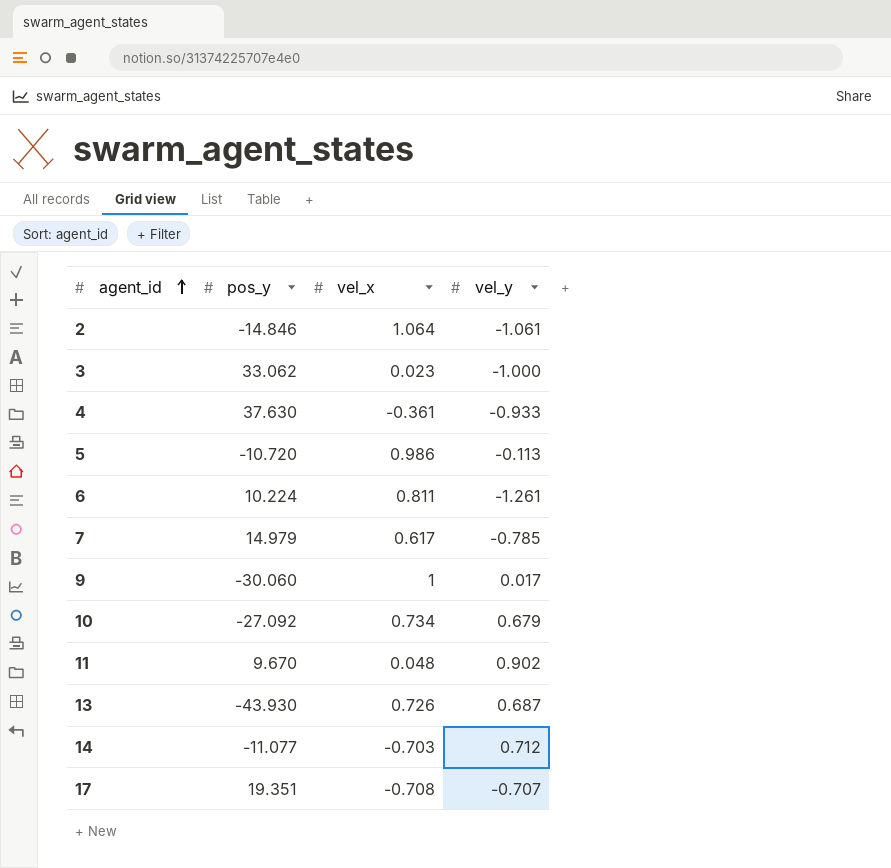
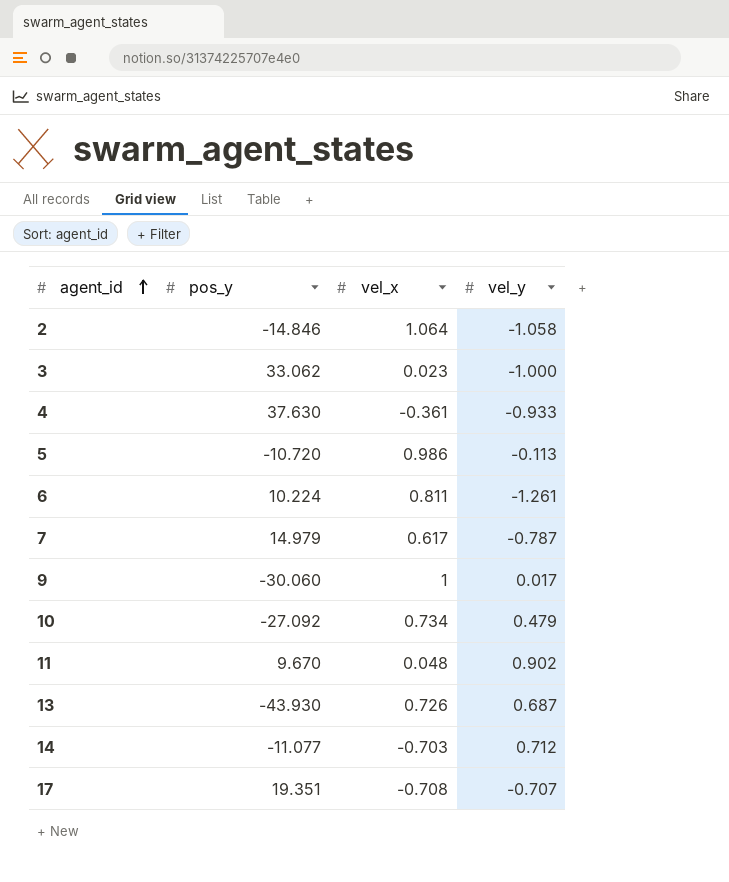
2 | vel_y: -1.061 -> -1.058
7 | vel_y: -0.785 -> -0.787
10 | vel_y: 0.679 -> 0.479

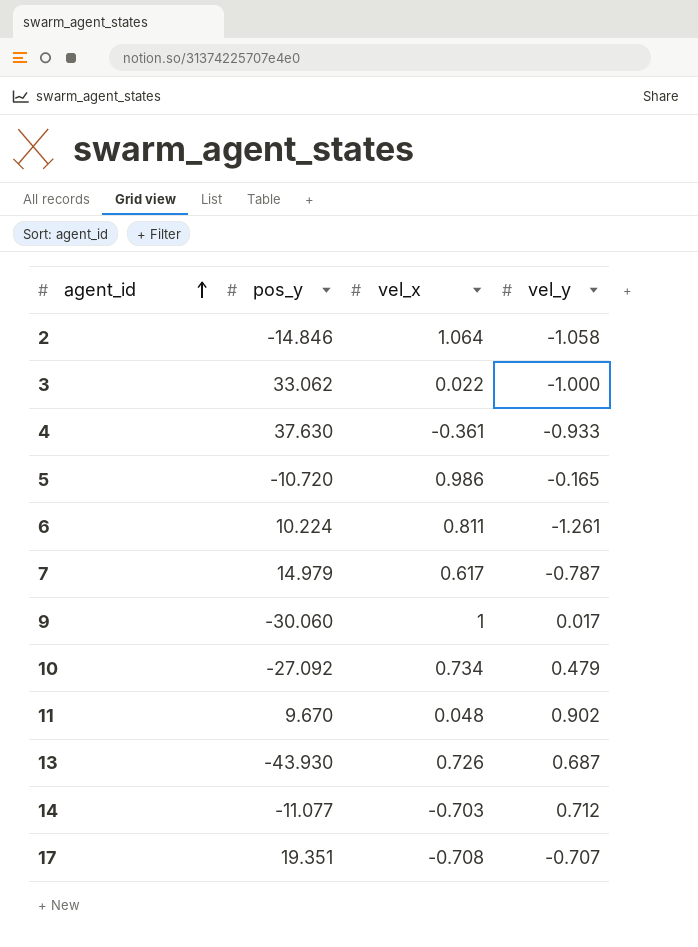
3 | vel_x: 0.023 -> 0.022
5 | vel_y: -0.113 -> -0.165

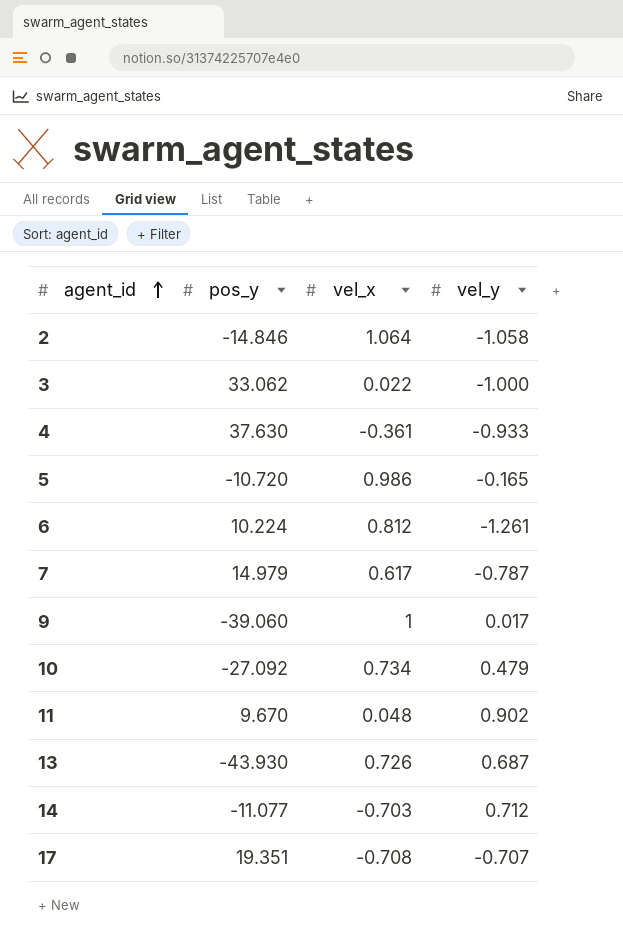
6 | vel_x: 0.811 -> 0.812
9 | pos_y: -30.060 -> -39.060

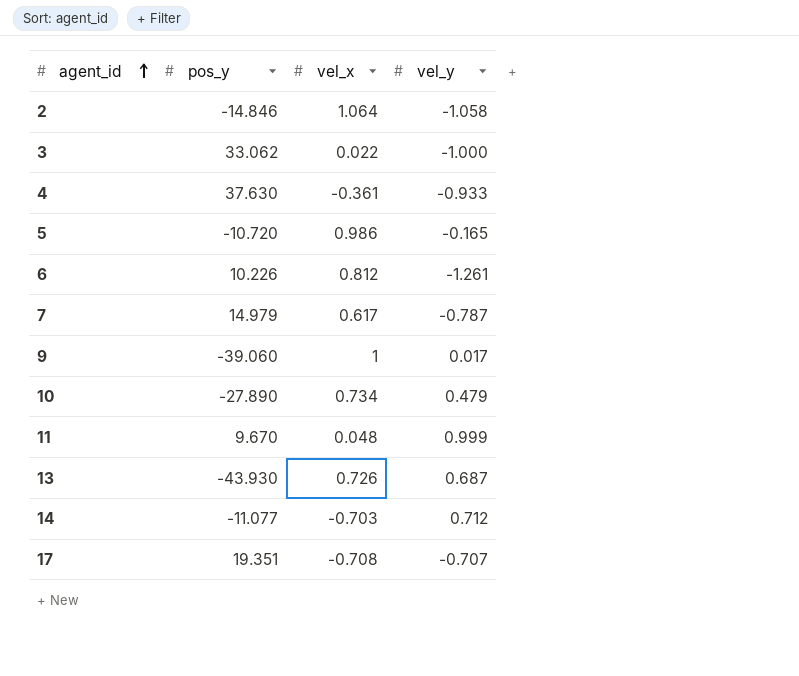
6 | pos_y: 10.224 -> 10.226
10 | pos_y: -27.092 -> -27.890
11 | vel_y: 0.902 -> 0.999

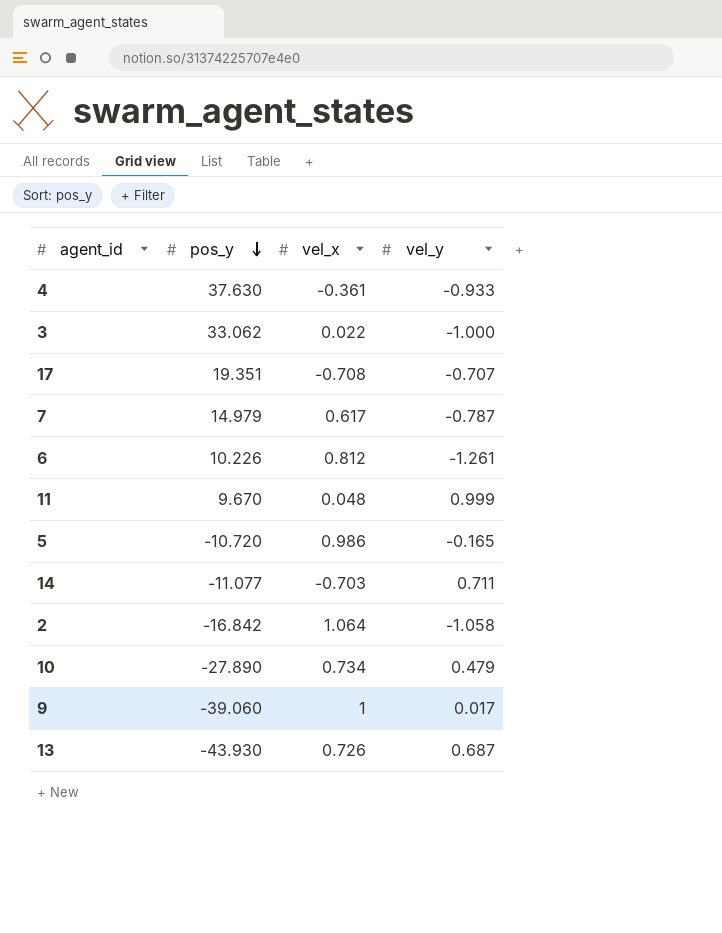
row order: agent_id ascending -> pos_y descending
14 | vel_y: 0.712 -> 0.711
2 | pos_y: -14.846 -> -16.842

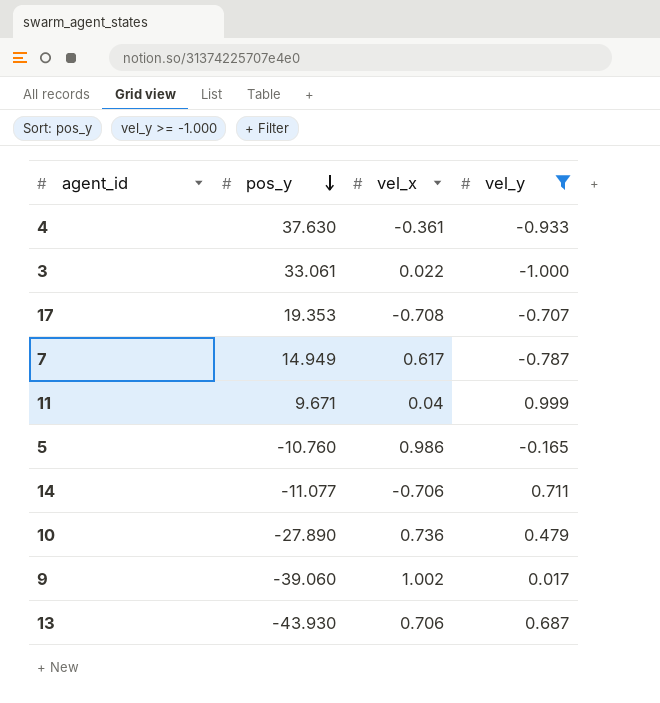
filter: none -> vel_y >= -1.000
3 | pos_y: 33.062 -> 33.061
17 | pos_y: 19.351 -> 19.353
7 | pos_y: 14.979 -> 14.949
11 | pos_y: 9.670 -> 9.671
11 | vel_x: 0.048 -> 0.04
5 | pos_y: -10.720 -> -10.760
14 | vel_x: -0.703 -> -0.706
10 | vel_x: 0.734 -> 0.736
9 | vel_x: 1 -> 1.002
13 | vel_x: 0.726 -> 0.706

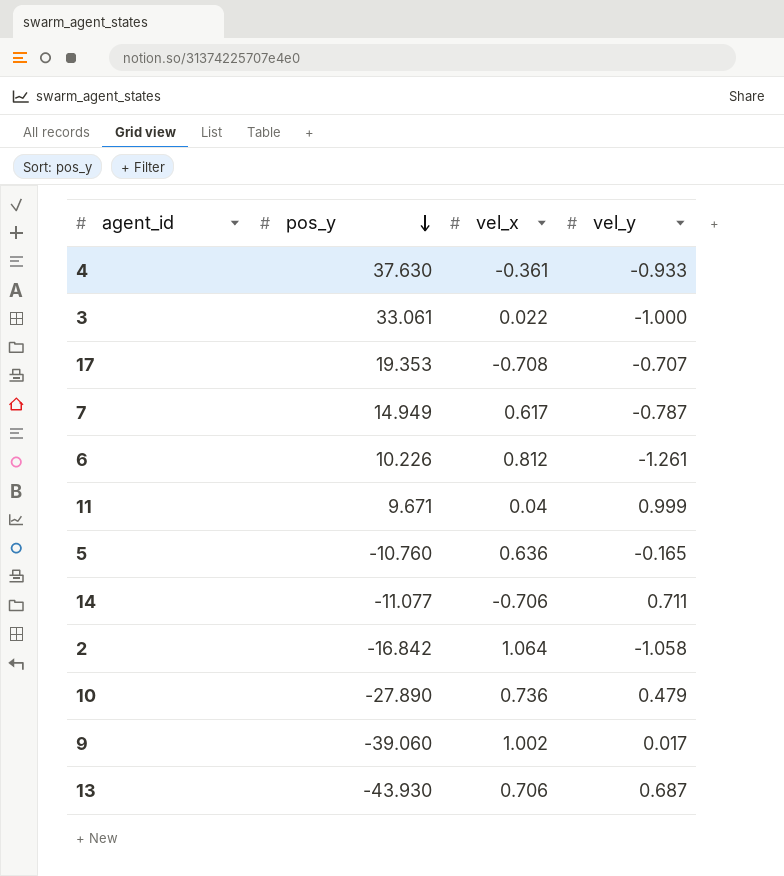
filter: vel_y >= -1.000 -> none
5 | vel_x: 0.986 -> 0.636

